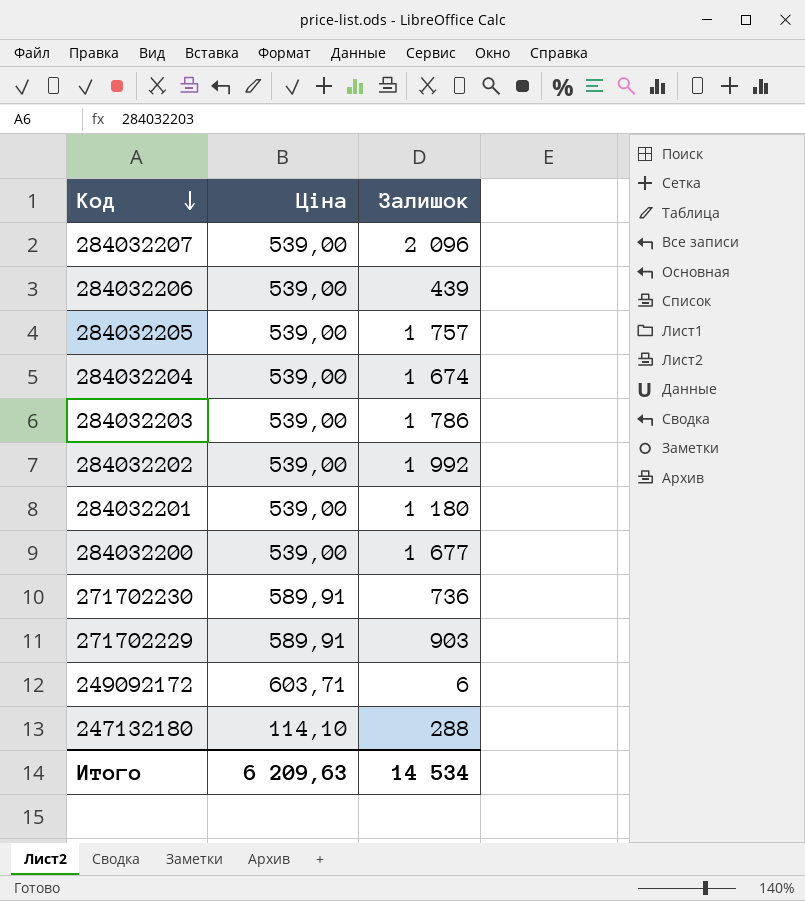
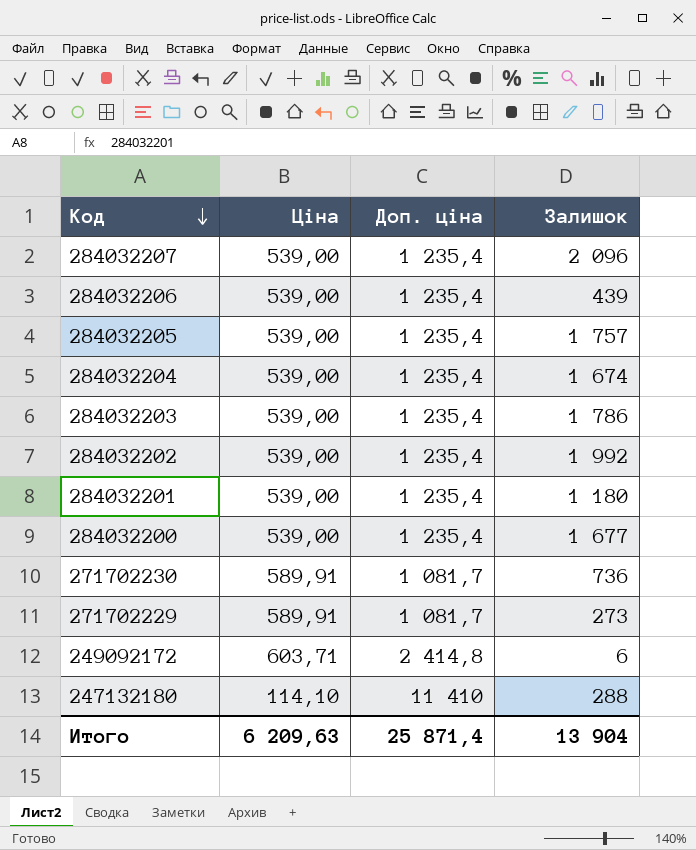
column Доп. ціна | position: none -> 3
271702229 | Залишок: 903 -> 273
Итого | Залишок: 14 534 -> 13 904

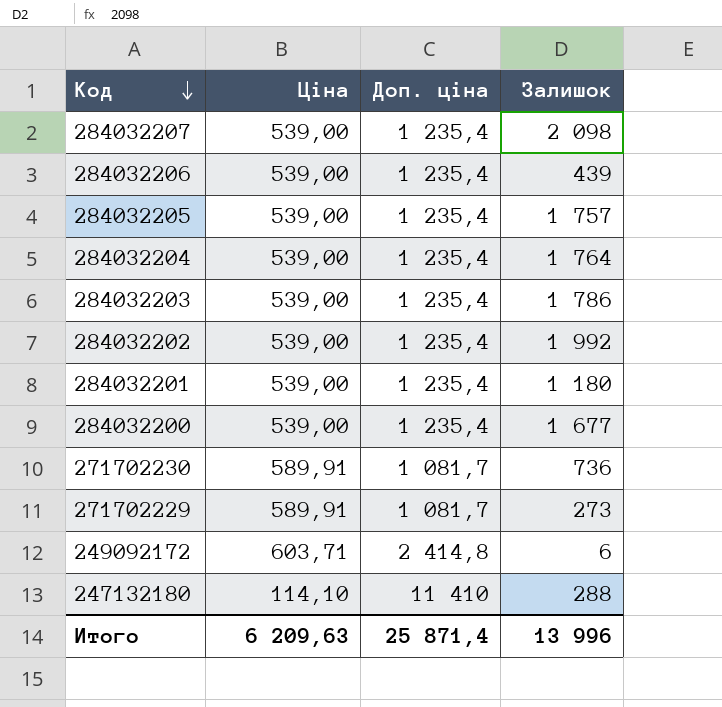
284032207 | Залишок: 2 096 -> 2 098
284032204 | Залишок: 1 674 -> 1 764
Итого | Залишок: 13 904 -> 13 996

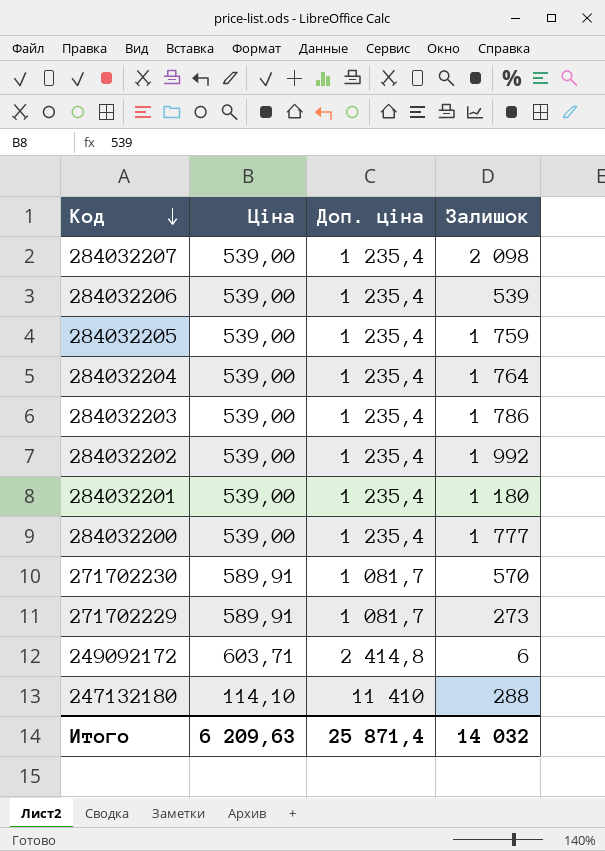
284032206 | Залишок: 439 -> 539
284032205 | Залишок: 1 757 -> 1 759
284032200 | Залишок: 1 677 -> 1 777
271702230 | Залишок: 736 -> 570
Итого | Залишок: 13 996 -> 14 032

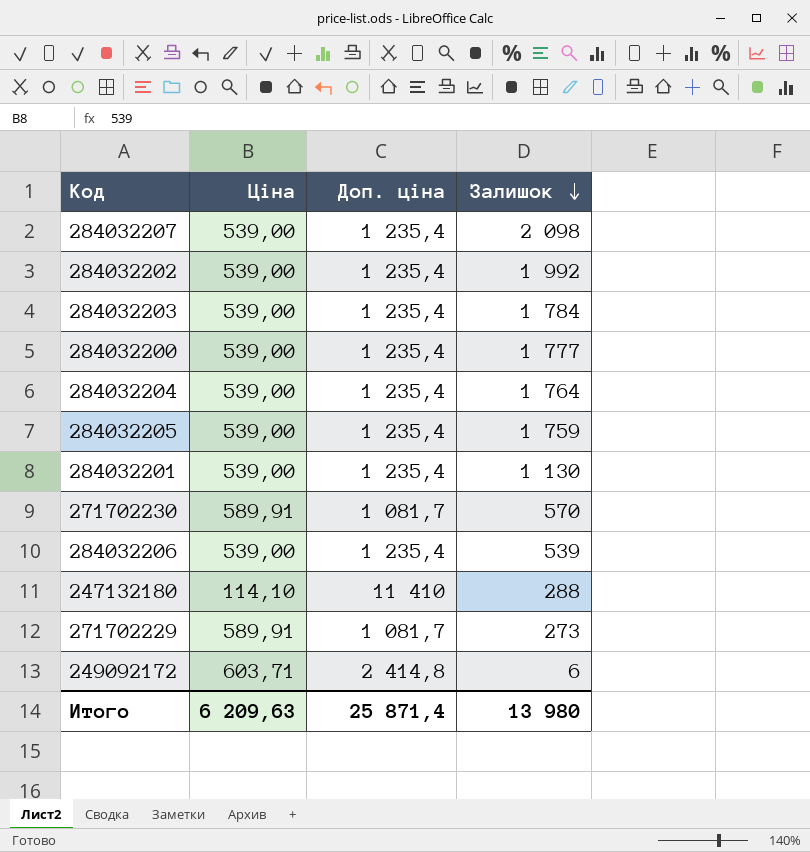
row order: Код descending -> Залишок descending
284032203 | Залишок: 1 786 -> 1 784
284032201 | Залишок: 1 180 -> 1 130
Итого | Залишок: 14 032 -> 13 980

